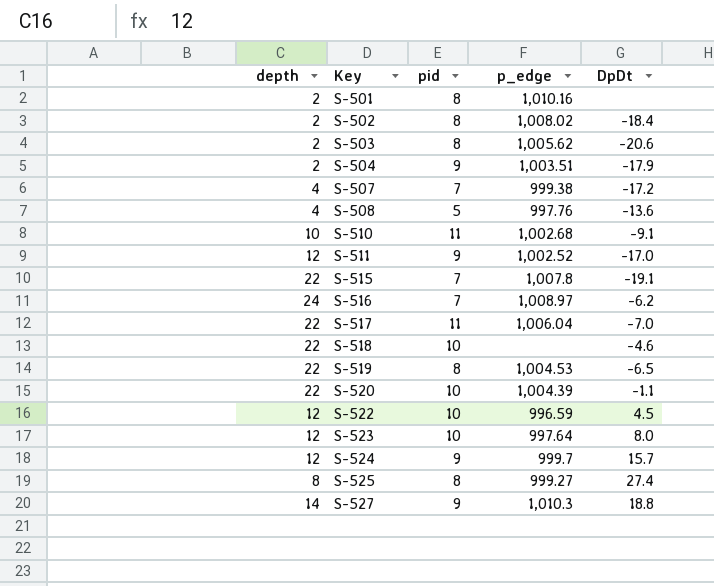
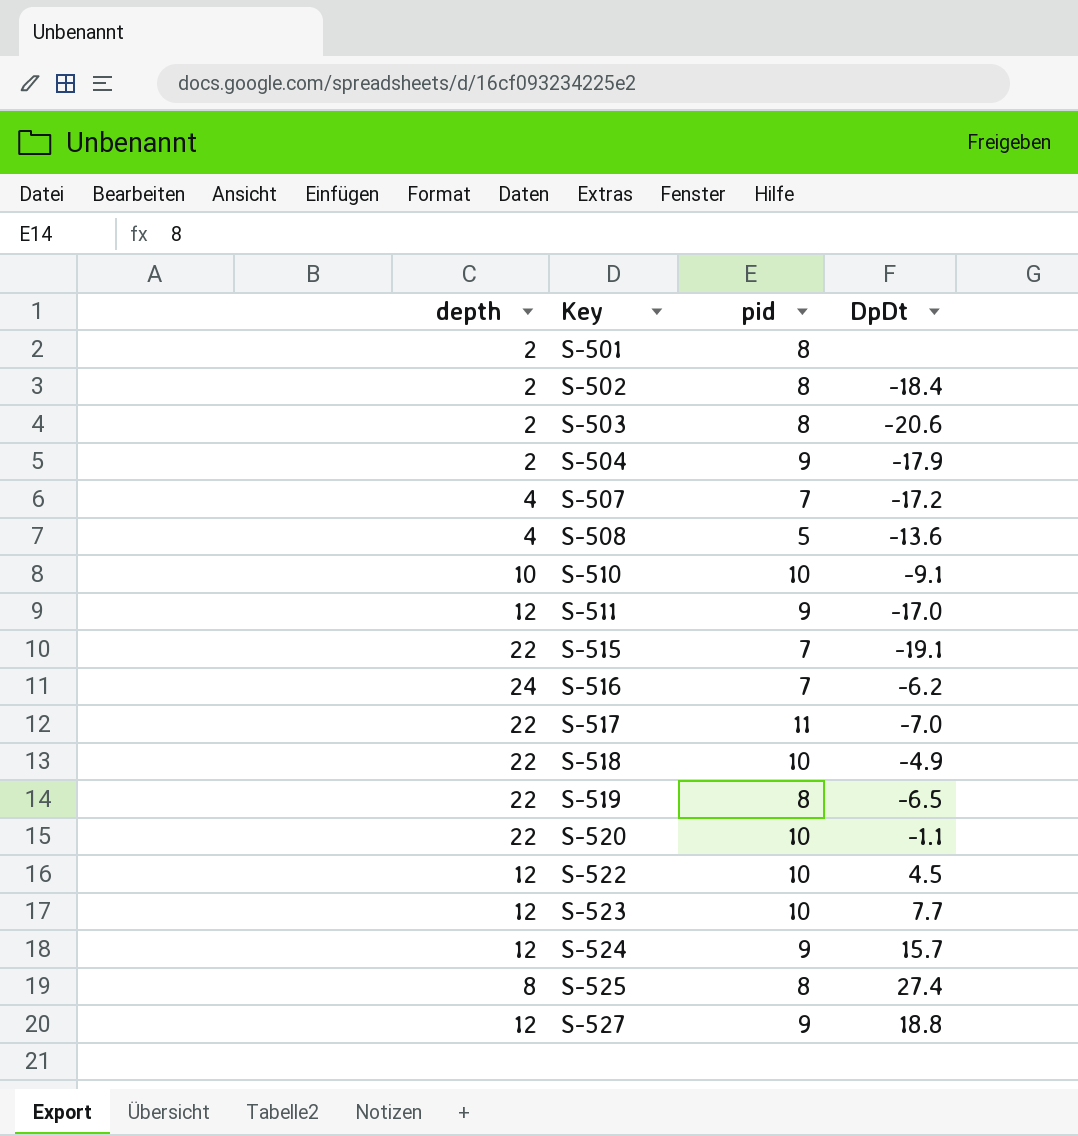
column p_edge | position: 4 -> none
S-510 | pid: 11 -> 10
S-518 | DpDt: -4.6 -> -4.9
S-523 | DpDt: 8.0 -> 7.7
S-527 | depth: 14 -> 12

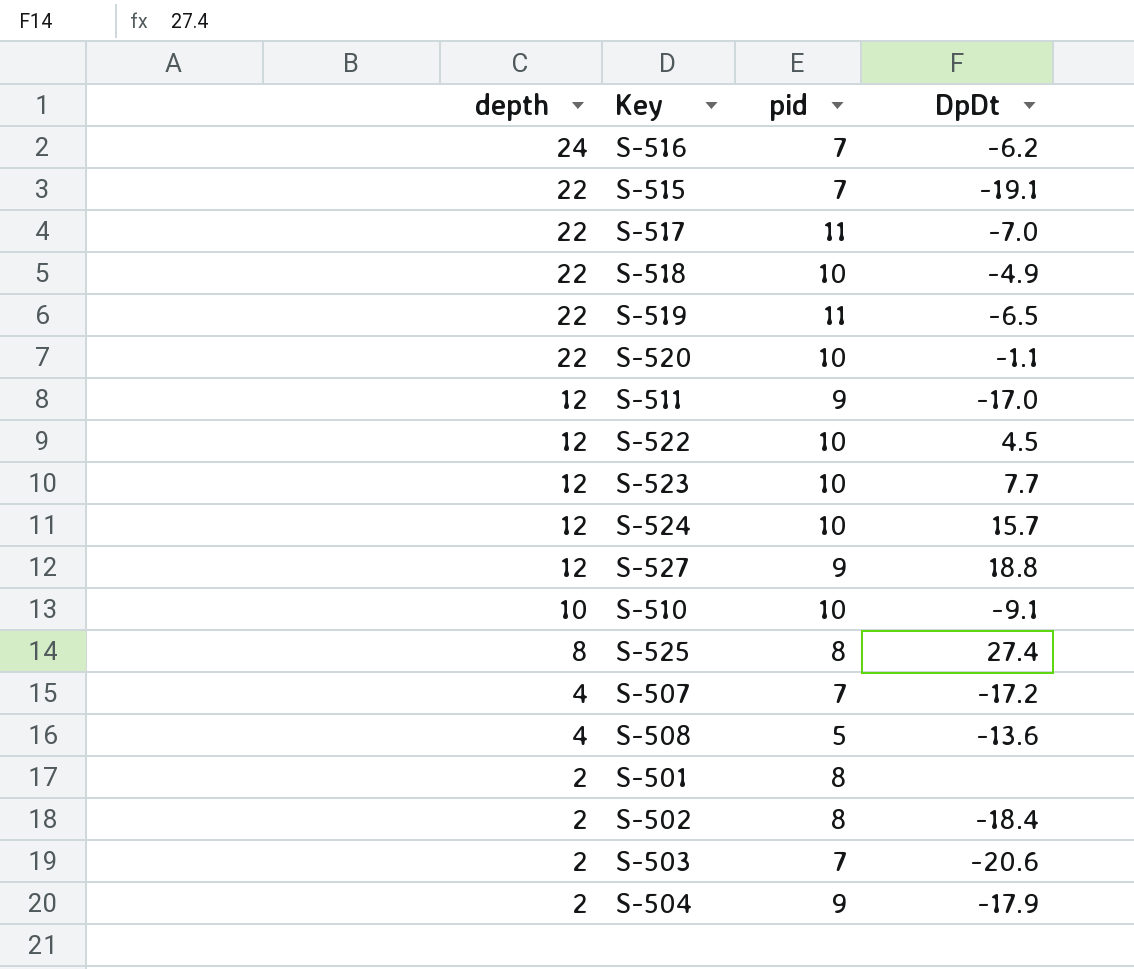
row order: Key ascending -> depth descending
S-519 | pid: 8 -> 11
S-524 | pid: 9 -> 10
S-503 | pid: 8 -> 7

